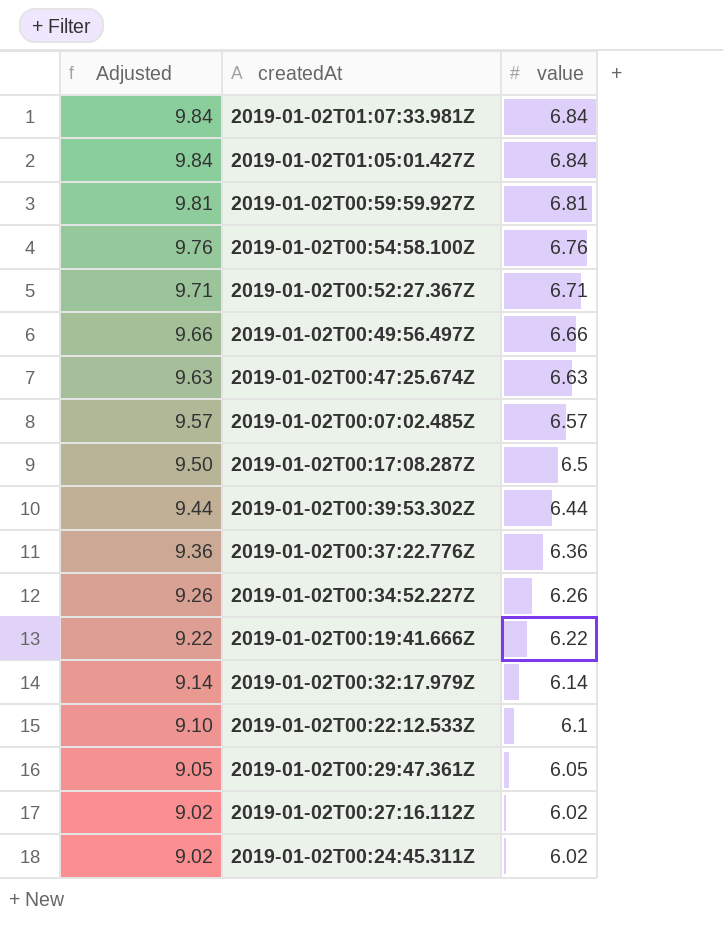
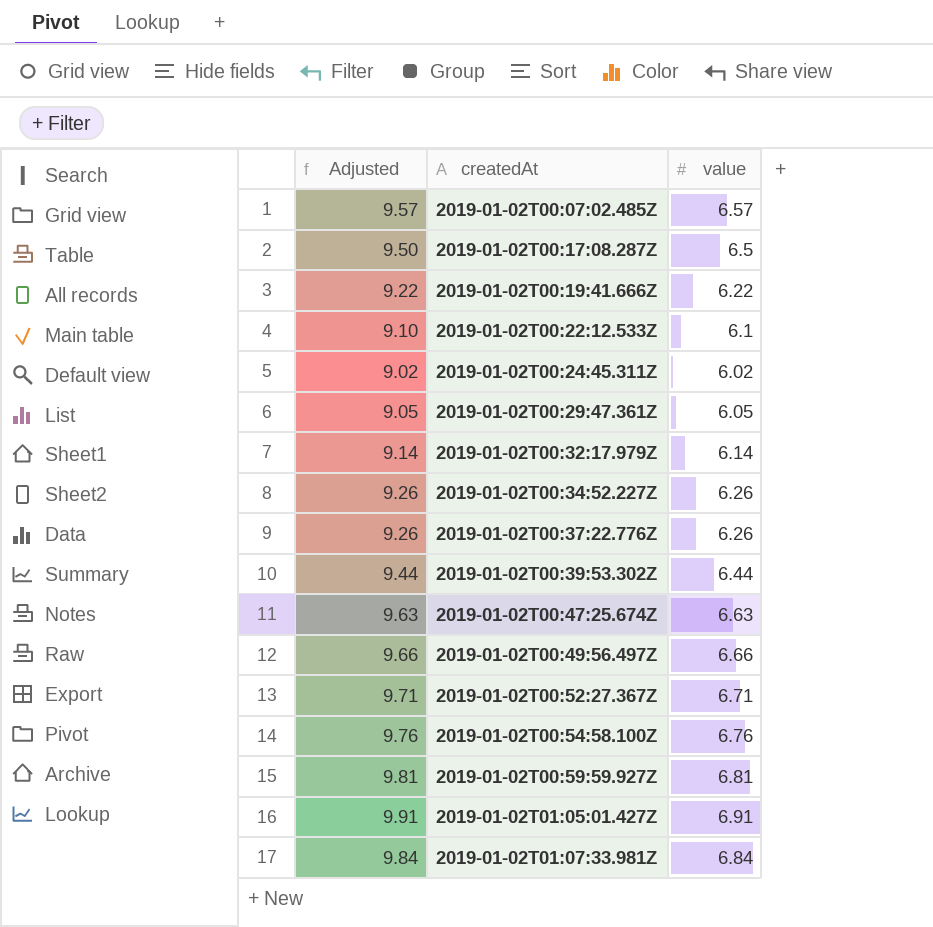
row order: Adjusted descending -> createdAt ascending
row 2019-01-02T00:27:16.112Z: 9.02 | 6.02 -> none
2019-01-02T00:37:22.776Z | Adjusted: 9.36 -> 9.26
2019-01-02T00:37:22.776Z | value: 6.36 -> 6.26
2019-01-02T01:05:01.427Z | Adjusted: 9.84 -> 9.91
2019-01-02T01:05:01.427Z | value: 6.84 -> 6.91

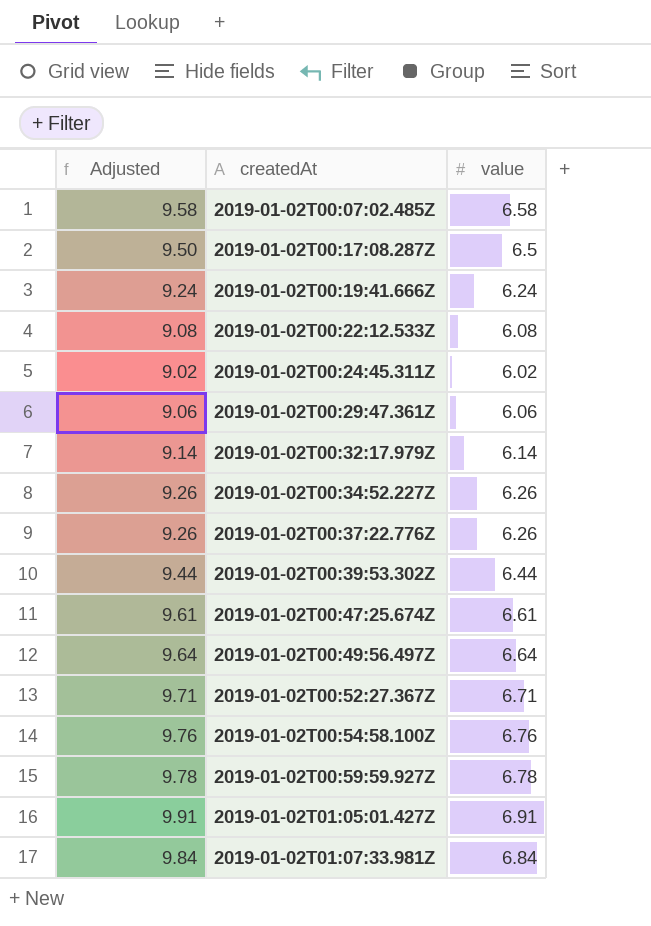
2019-01-02T00:07:02.485Z | Adjusted: 9.57 -> 9.58
2019-01-02T00:07:02.485Z | value: 6.57 -> 6.58
2019-01-02T00:19:41.666Z | Adjusted: 9.22 -> 9.24
2019-01-02T00:19:41.666Z | value: 6.22 -> 6.24
2019-01-02T00:22:12.533Z | Adjusted: 9.10 -> 9.08
2019-01-02T00:22:12.533Z | value: 6.1 -> 6.08
2019-01-02T00:29:47.361Z | Adjusted: 9.05 -> 9.06
2019-01-02T00:29:47.361Z | value: 6.05 -> 6.06
2019-01-02T00:47:25.674Z | Adjusted: 9.63 -> 9.61
2019-01-02T00:47:25.674Z | value: 6.63 -> 6.61
2019-01-02T00:49:56.497Z | Adjusted: 9.66 -> 9.64
2019-01-02T00:49:56.497Z | value: 6.66 -> 6.64
2019-01-02T00:59:59.927Z | Adjusted: 9.81 -> 9.78
2019-01-02T00:59:59.927Z | value: 6.81 -> 6.78

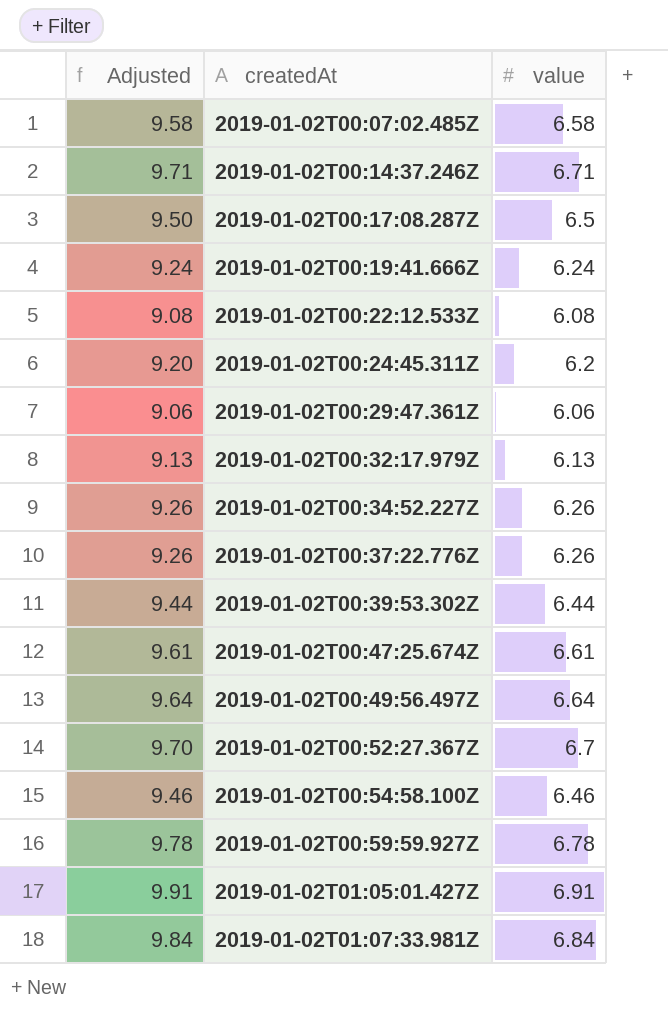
row 2019-01-02T00:14:37.246Z: none -> 9.71 | 6.71
2019-01-02T00:24:45.311Z | Adjusted: 9.02 -> 9.20
2019-01-02T00:24:45.311Z | value: 6.02 -> 6.2
2019-01-02T00:32:17.979Z | Adjusted: 9.14 -> 9.13
2019-01-02T00:32:17.979Z | value: 6.14 -> 6.13
2019-01-02T00:52:27.367Z | Adjusted: 9.71 -> 9.70
2019-01-02T00:52:27.367Z | value: 6.71 -> 6.7
2019-01-02T00:54:58.100Z | Adjusted: 9.76 -> 9.46
2019-01-02T00:54:58.100Z | value: 6.76 -> 6.46

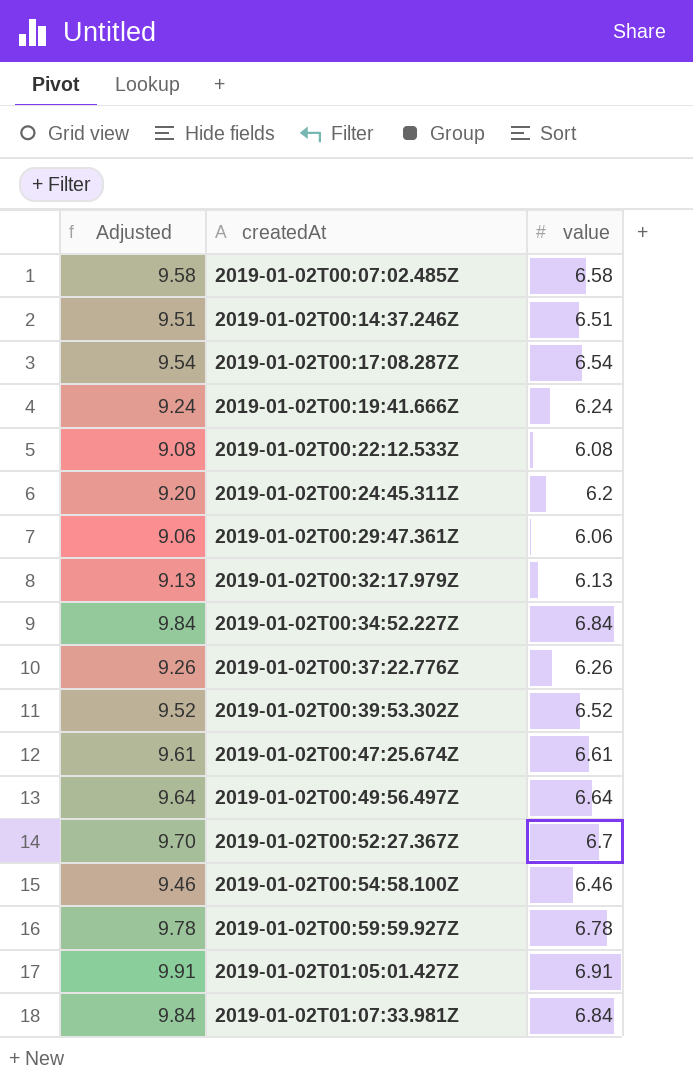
2019-01-02T00:14:37.246Z | Adjusted: 9.71 -> 9.51
2019-01-02T00:14:37.246Z | value: 6.71 -> 6.51
2019-01-02T00:17:08.287Z | Adjusted: 9.50 -> 9.54
2019-01-02T00:17:08.287Z | value: 6.5 -> 6.54
2019-01-02T00:34:52.227Z | Adjusted: 9.26 -> 9.84
2019-01-02T00:34:52.227Z | value: 6.26 -> 6.84
2019-01-02T00:39:53.302Z | Adjusted: 9.44 -> 9.52
2019-01-02T00:39:53.302Z | value: 6.44 -> 6.52

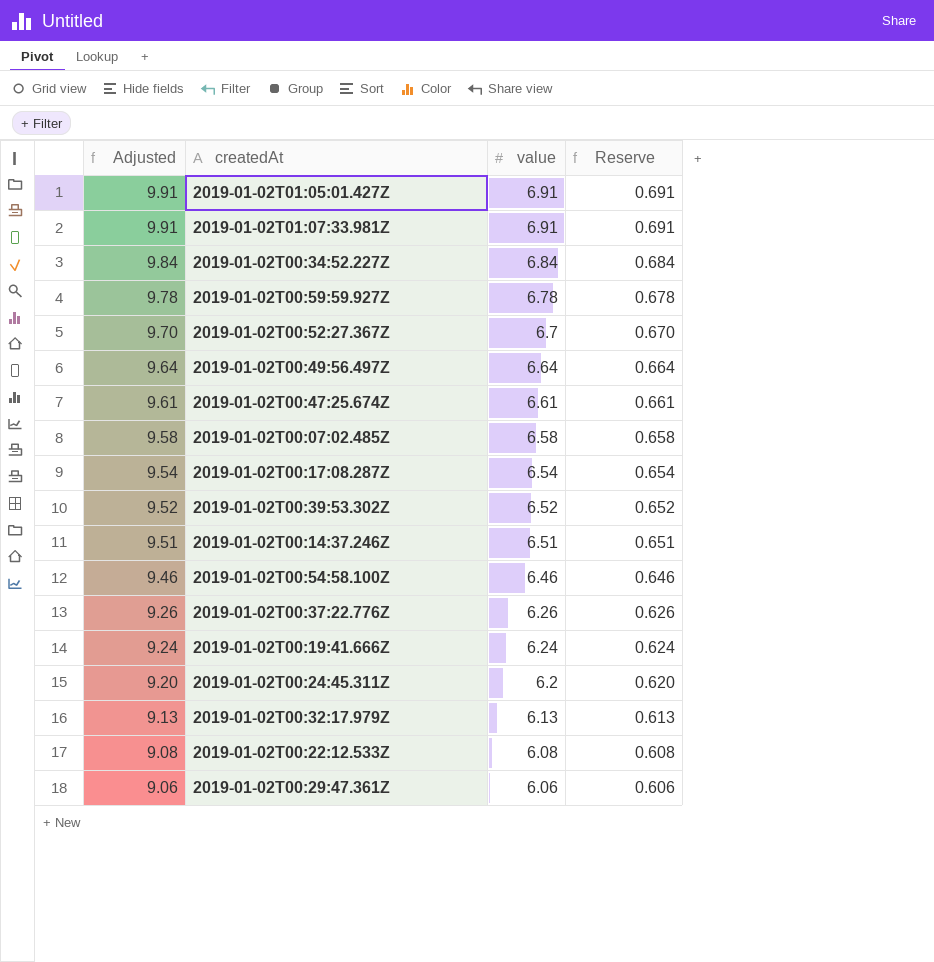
row order: createdAt ascending -> Adjusted descending
column Reserve | formula: none -> [value] * 0.1
2019-01-02T01:07:33.981Z | Adjusted: 9.84 -> 9.91
2019-01-02T01:07:33.981Z | value: 6.84 -> 6.91

